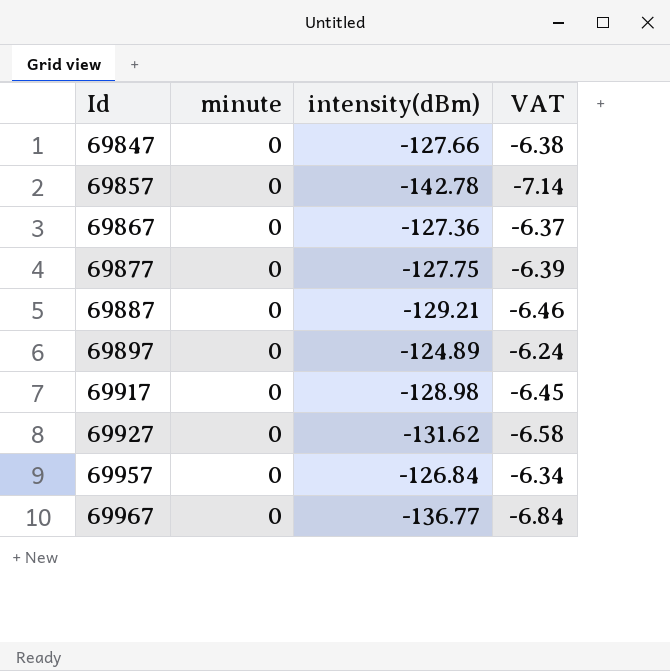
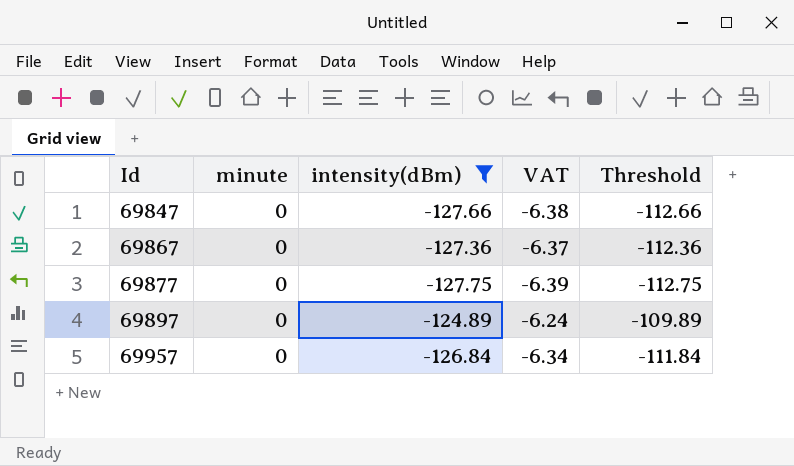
filter: none -> intensity(dBm) >= -127.75
column Threshold | formula: none -> [intensity(dBm)] + 15

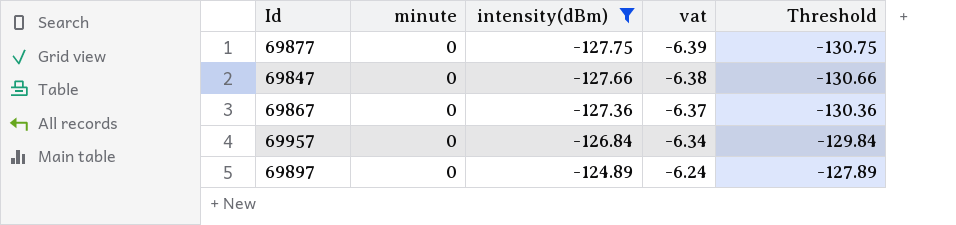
row order: Id ascending -> intensity(dBm) ascending
column name: VAT -> vat
column Threshold | formula: [intensity(dBm)] + 15 -> [intensity(dBm)] - 3

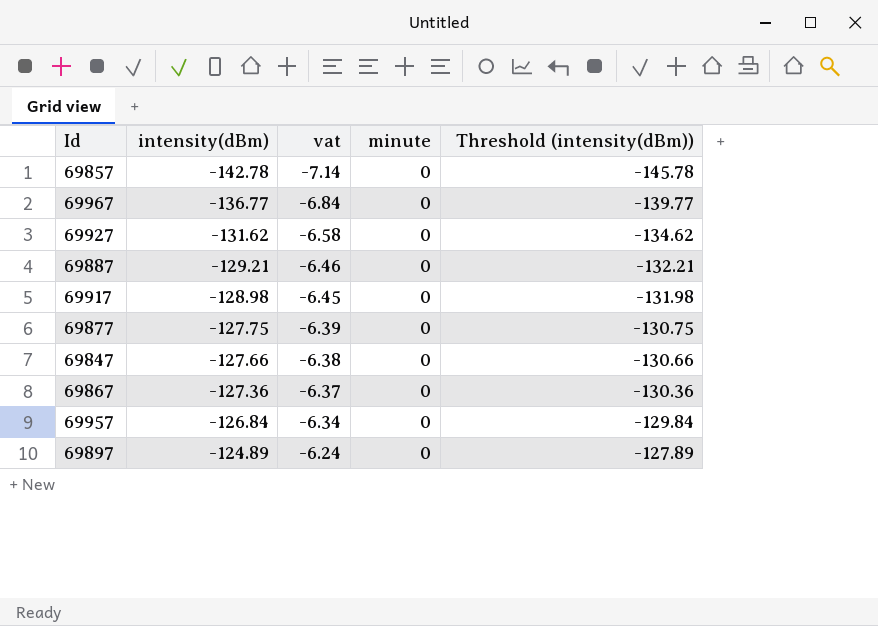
filter: intensity(dBm) >= -127.75 -> none
column minute | position: 2 -> 4
column name: Threshold -> Threshold (intensity(dBm))

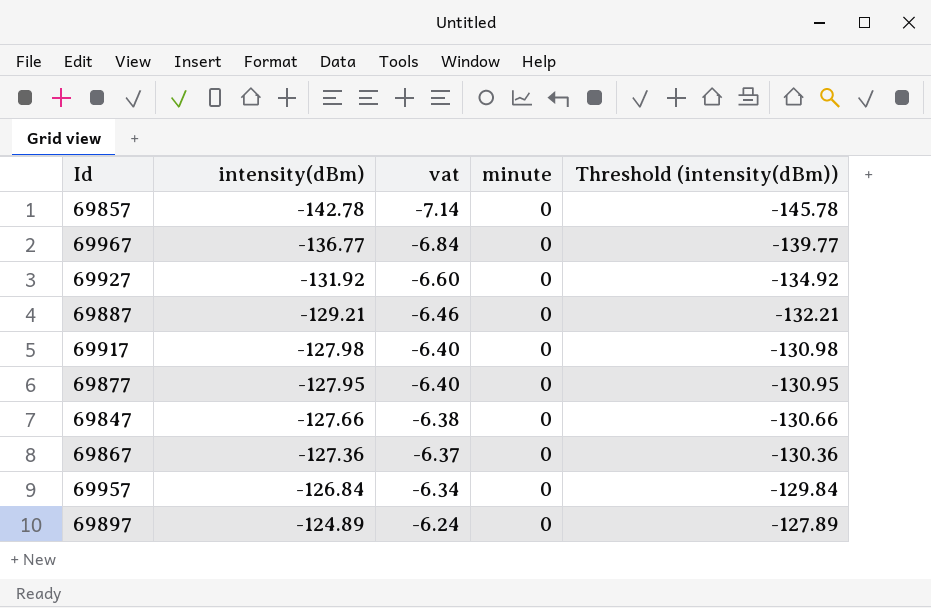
69927 | intensity(dBm): -131.62 -> -131.92
69927 | vat: -6.58 -> -6.60
69927 | Threshold (intensity(dBm)): -134.62 -> -134.92
69917 | intensity(dBm): -128.98 -> -127.98
69917 | vat: -6.45 -> -6.40
69917 | Threshold (intensity(dBm)): -131.98 -> -130.98
69877 | intensity(dBm): -127.75 -> -127.95
69877 | vat: -6.39 -> -6.40
69877 | Threshold (intensity(dBm)): -130.75 -> -130.95

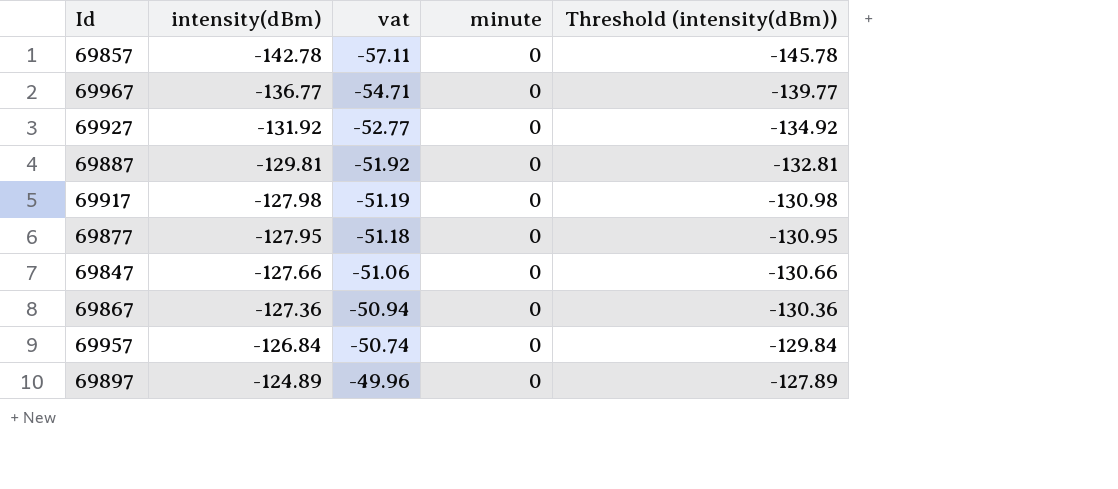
column vat | formula: [intensity(dBm)] * 0.05 -> [intensity(dBm)] * 0.4
69887 | intensity(dBm): -129.21 -> -129.81
69887 | Threshold (intensity(dBm)): -132.21 -> -132.81

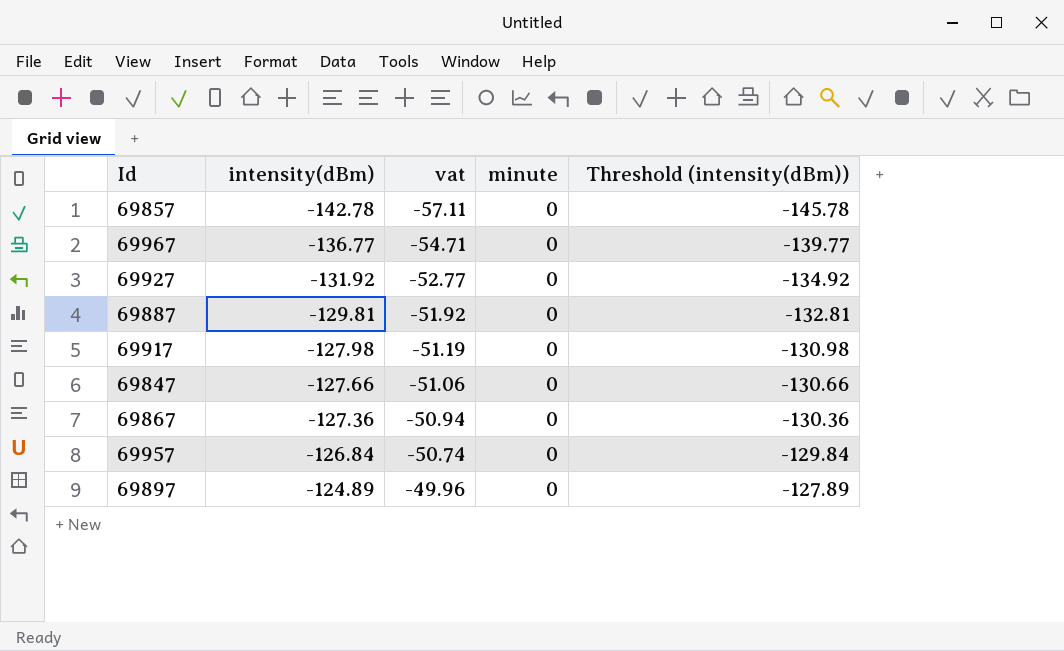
row 69877: -127.95 | -51.18 | 0 | -130.95 -> none

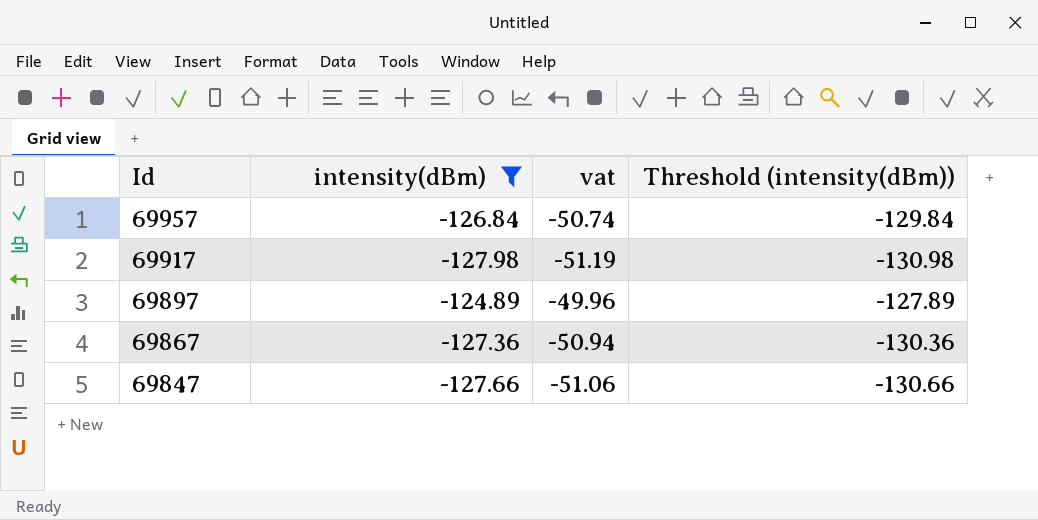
filter: none -> intensity(dBm) >= -127.98
row order: intensity(dBm) ascending -> Id descending
column minute | position: 4 -> none

